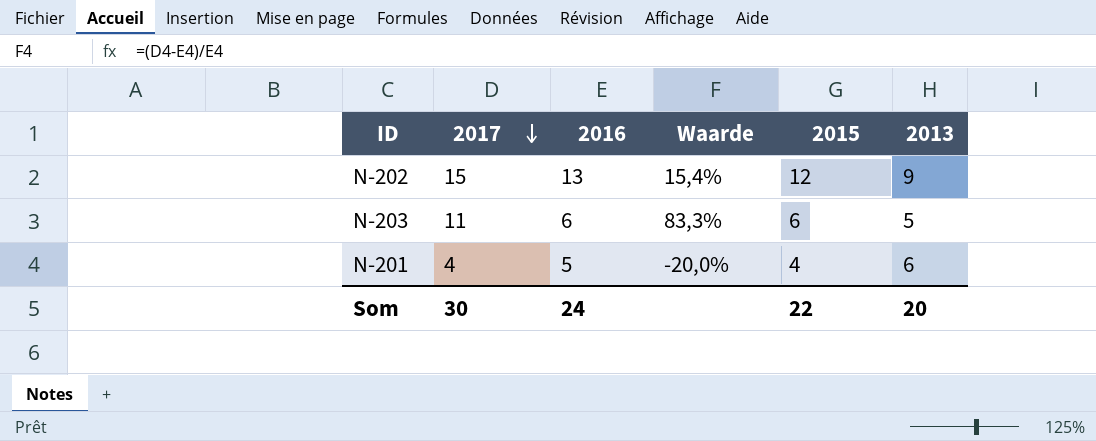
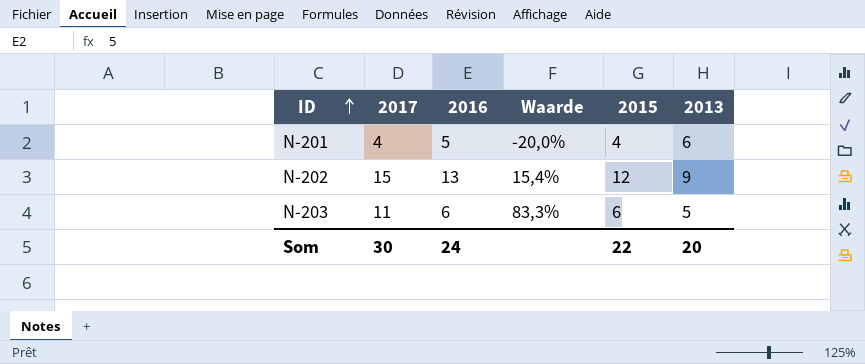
row order: 2017 descending -> ID ascending

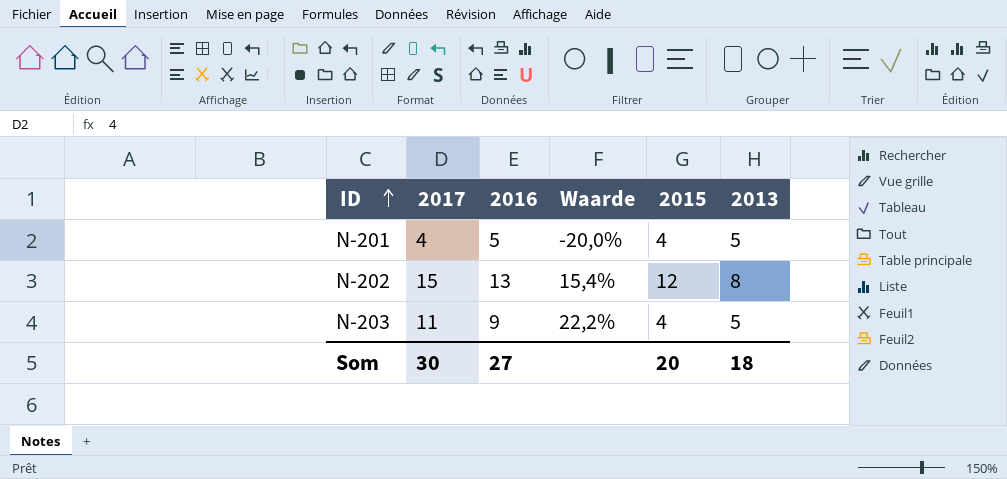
N-201 | 2013: 6 -> 5
N-202 | 2013: 9 -> 8
N-203 | 2016: 6 -> 9
N-203 | Waarde: 83,3% -> 22,2%
N-203 | 2015: 6 -> 4
Som | 2016: 24 -> 27
Som | 2015: 22 -> 20
Som | 2013: 20 -> 18

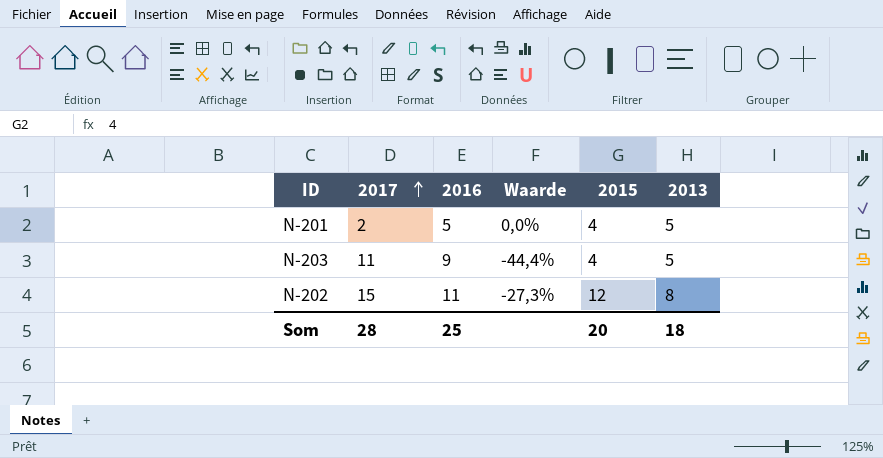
row order: ID ascending -> 2017 ascending
column Waarde | formula: ([2017] - [2016]) / [2016] -> ([2013] - [2016]) / [2016]
N-201 | 2017: 4 -> 2
N-202 | 2016: 13 -> 11
Som | 2017: 30 -> 28
Som | 2016: 27 -> 25

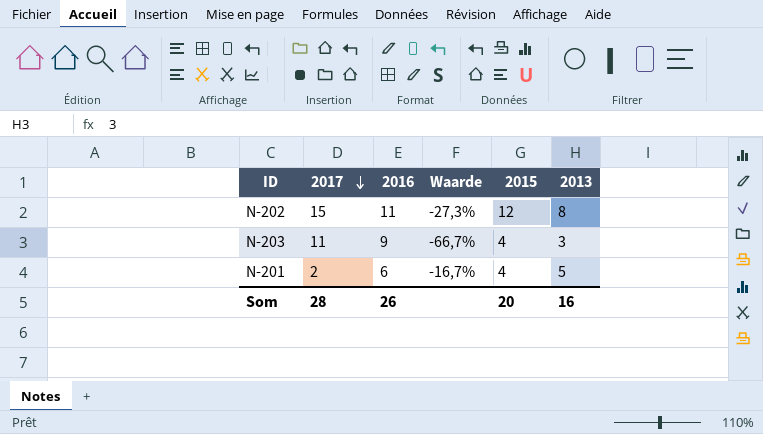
row order: 2017 ascending -> 2017 descending
N-203 | Waarde: -44,4% -> -66,7%
N-203 | 2013: 5 -> 3
N-201 | 2016: 5 -> 6
N-201 | Waarde: 0,0% -> -16,7%
Som | 2016: 25 -> 26
Som | 2013: 18 -> 16

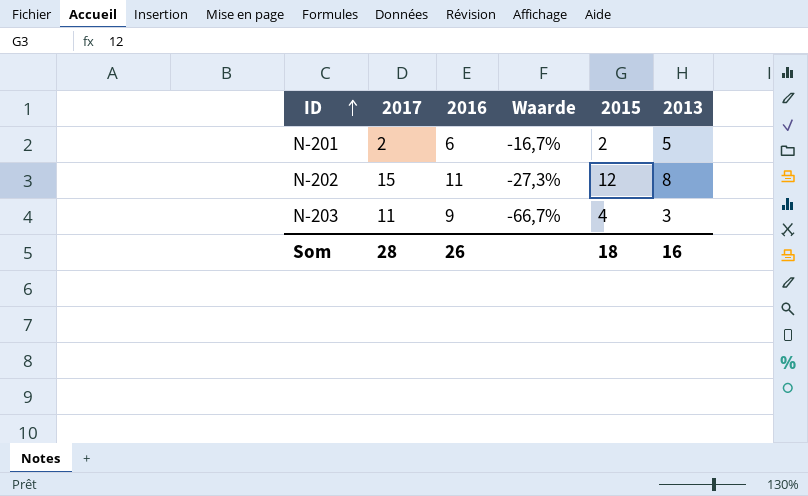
row order: 2017 descending -> ID ascending
N-201 | 2015: 4 -> 2
Som | 2015: 20 -> 18

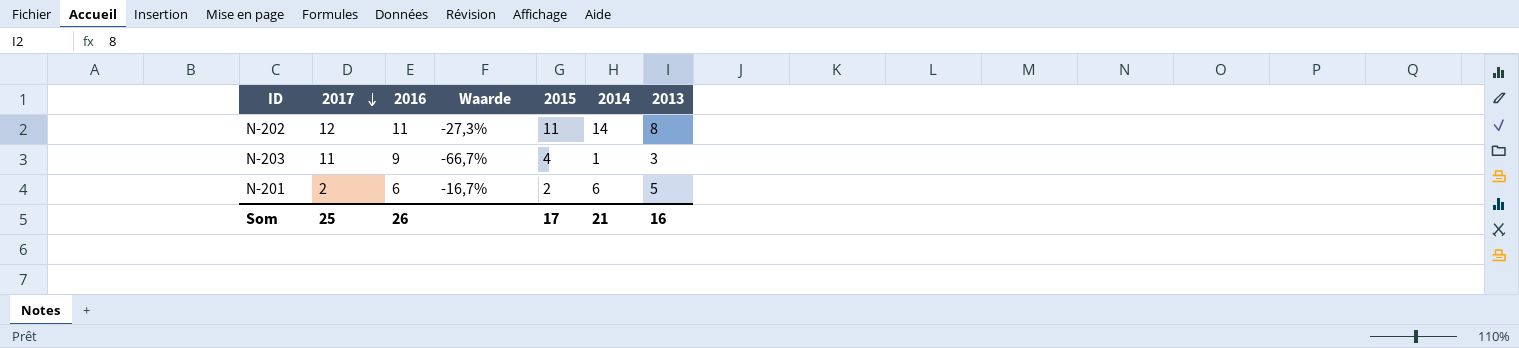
row order: ID ascending -> 2017 descending
column 2014 | position: none -> 6
N-202 | 2017: 15 -> 12
N-202 | 2015: 12 -> 11
Som | 2017: 28 -> 25
Som | 2015: 18 -> 17

